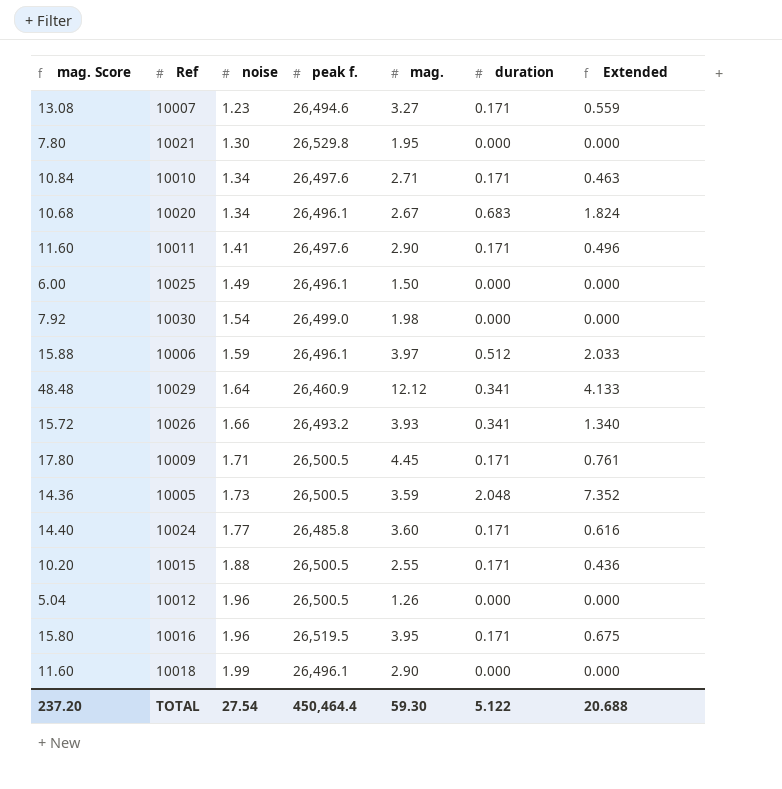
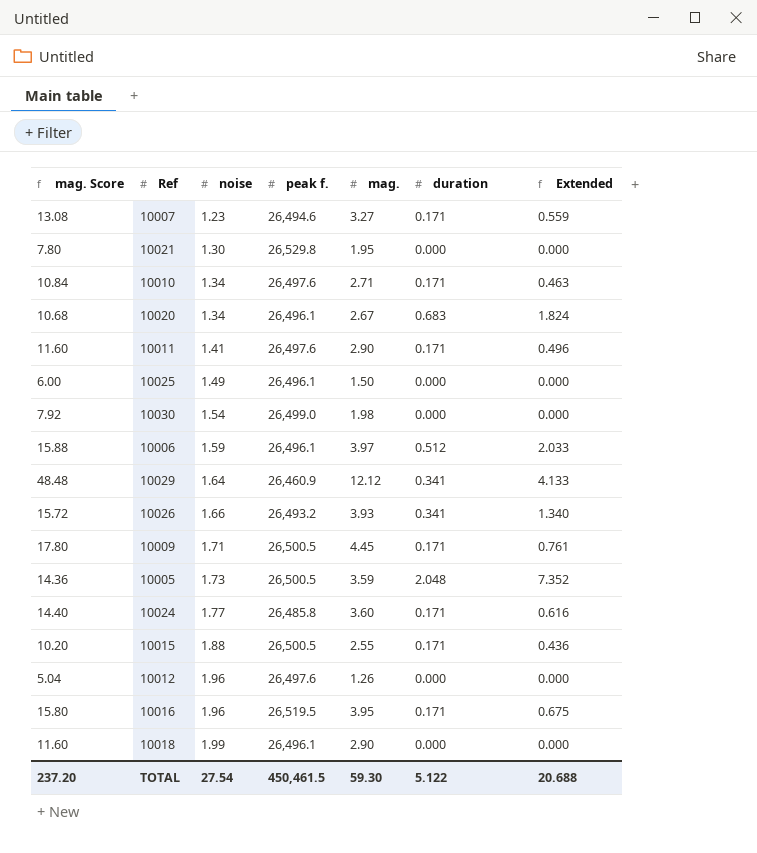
10012 | peak f.: 26,500.5 -> 26,497.6
TOTAL | peak f.: 450,464.4 -> 450,461.5

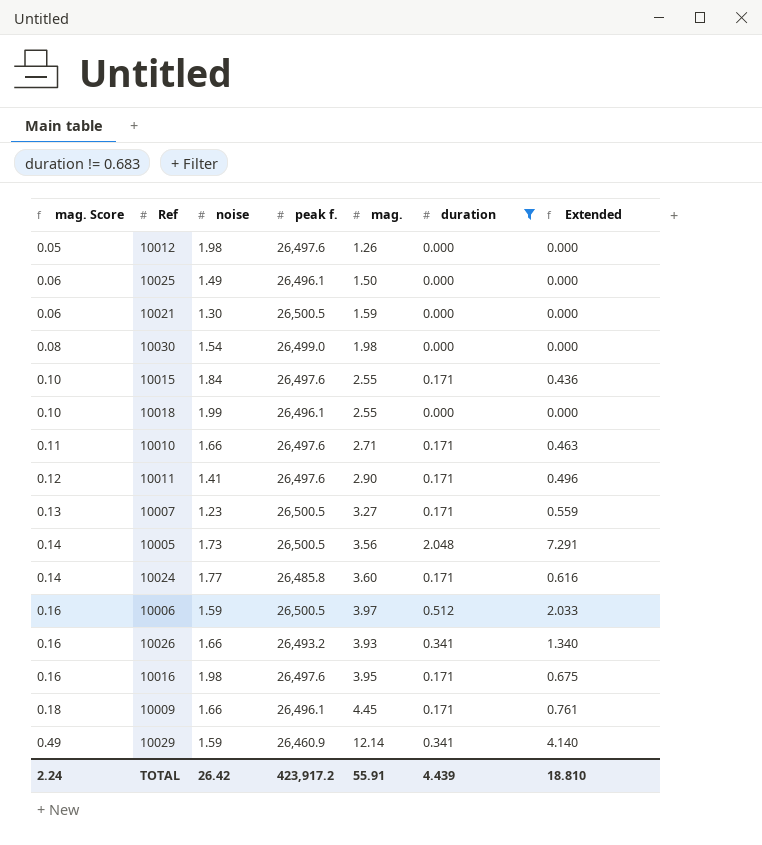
filter: none -> duration != 0.683
row order: noise ascending -> mag. Score ascending
column mag. Score | formula: [mag.] * 4 -> [mag.] * 0.04
10012 | noise: 1.96 -> 1.98
10021 | peak f.: 26,529.8 -> 26,500.5
10021 | mag.: 1.95 -> 1.59
10015 | noise: 1.88 -> 1.84
10015 | peak f.: 26,500.5 -> 26,497.6
10018 | mag.: 2.90 -> 2.55
10010 | noise: 1.34 -> 1.66
10007 | peak f.: 26,494.6 -> 26,500.5
10005 | mag.: 3.59 -> 3.56
10005 | Extended: 7.352 -> 7.291
10006 | peak f.: 26,496.1 -> 26,500.5
10016 | noise: 1.96 -> 1.98
10016 | peak f.: 26,519.5 -> 26,497.6
10009 | noise: 1.71 -> 1.66
10009 | peak f.: 26,500.5 -> 26,496.1
10029 | noise: 1.64 -> 1.59
10029 | mag.: 12.12 -> 12.14
10029 | Extended: 4.133 -> 4.140
TOTAL | mag. Score: 237.20 -> 2.24
TOTAL | noise: 27.54 -> 26.42
TOTAL | peak f.: 450,461.5 -> 423,917.2
TOTAL | mag.: 59.30 -> 55.91
TOTAL | duration: 5.122 -> 4.439
TOTAL | Extended: 20.688 -> 18.810

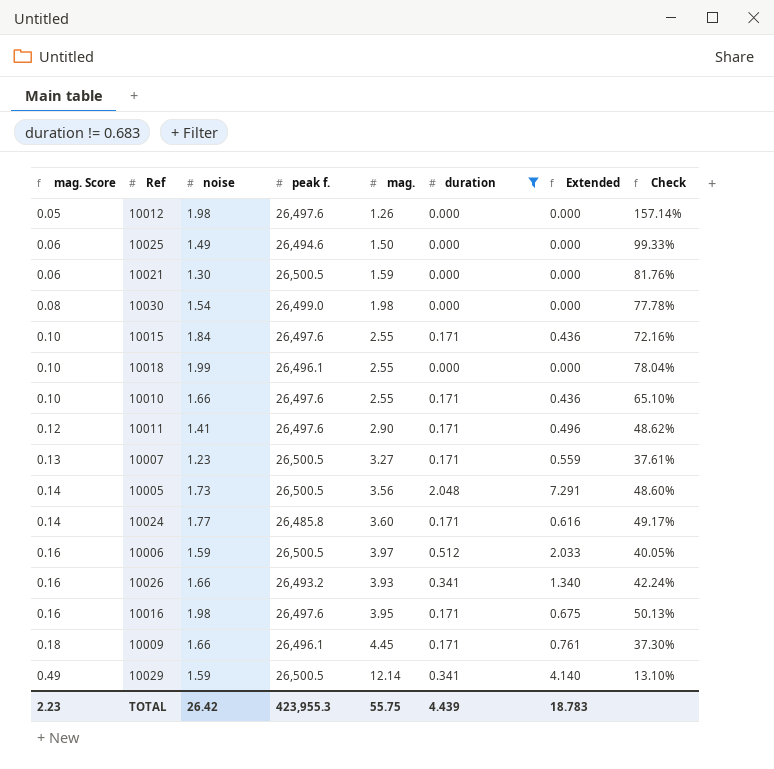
column Check | formula: none -> [noise] / [mag.]
10025 | peak f.: 26,496.1 -> 26,494.6
10010 | mag. Score: 0.11 -> 0.10
10010 | mag.: 2.71 -> 2.55
10010 | Extended: 0.463 -> 0.436
10029 | peak f.: 26,460.9 -> 26,500.5
TOTAL | mag. Score: 2.24 -> 2.23
TOTAL | peak f.: 423,917.2 -> 423,955.3
TOTAL | mag.: 55.91 -> 55.75
TOTAL | Extended: 18.810 -> 18.783

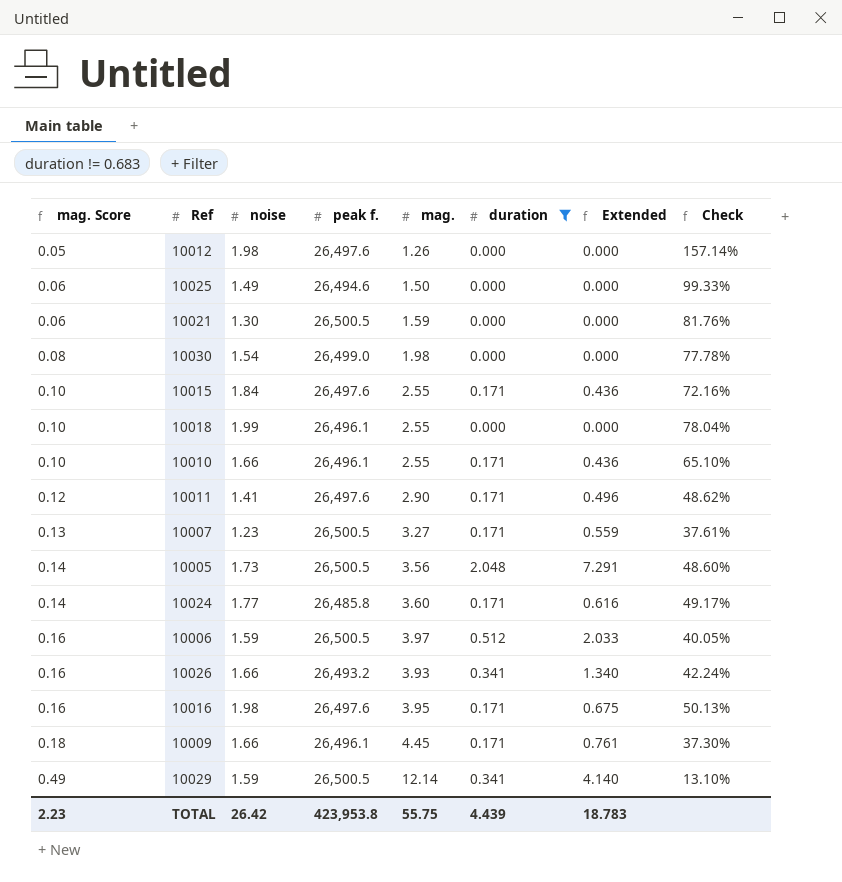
10010 | peak f.: 26,497.6 -> 26,496.1
TOTAL | peak f.: 423,955.3 -> 423,953.8

